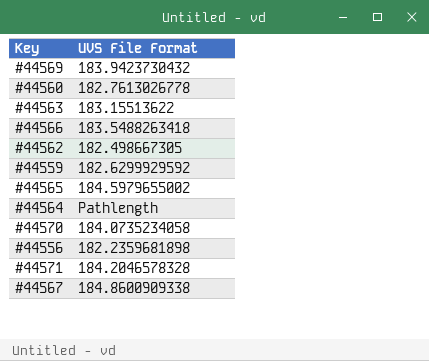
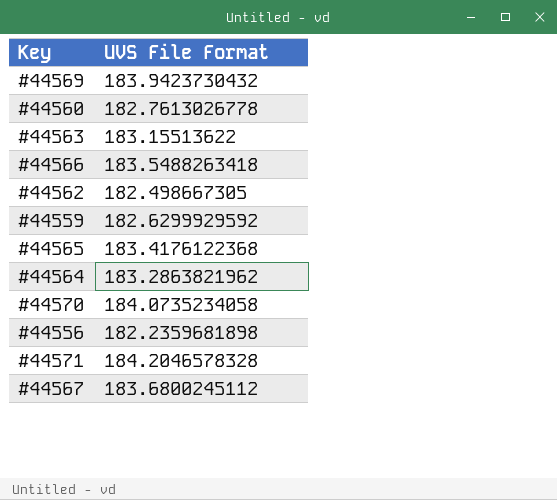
#44565 | UVS File Format: 184.5979655002 -> 183.4176122368
#44564 | UVS File Format: Pathlength -> 183.2863821962
#44567 | UVS File Format: 184.8600909338 -> 183.6800245112

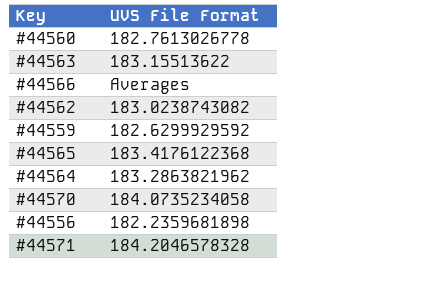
row #44569: 183.9423730432 -> none
row #44567: 183.6800245112 -> none
#44566 | UVS File Format: 183.5488263418 -> Averages
#44562 | UVS File Format: 182.498667305 -> 183.0238743082

